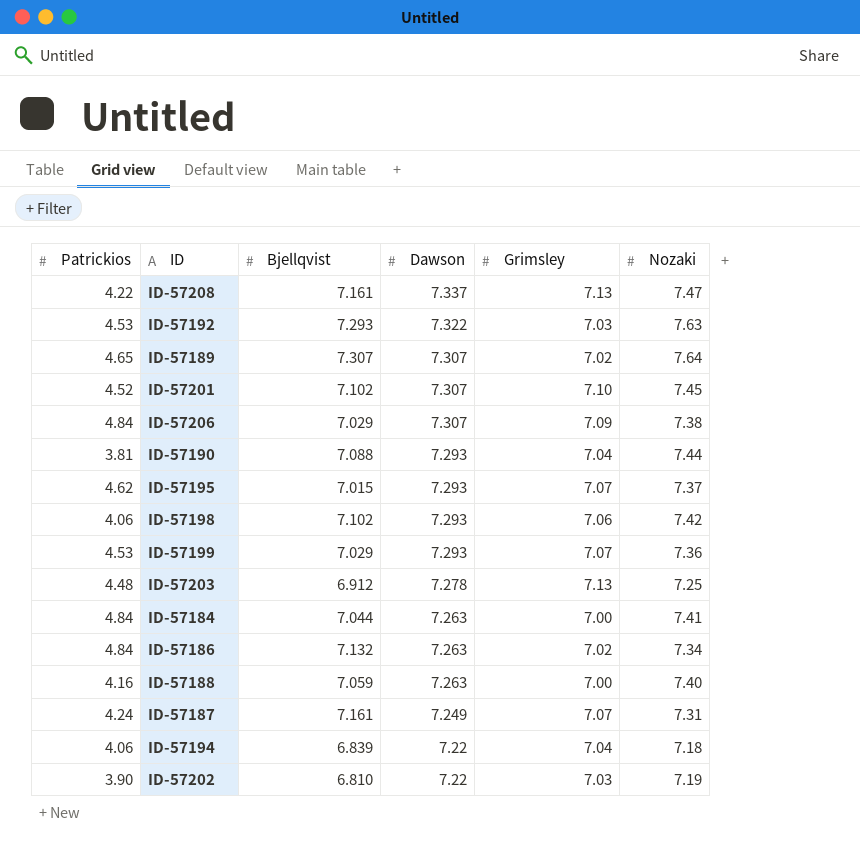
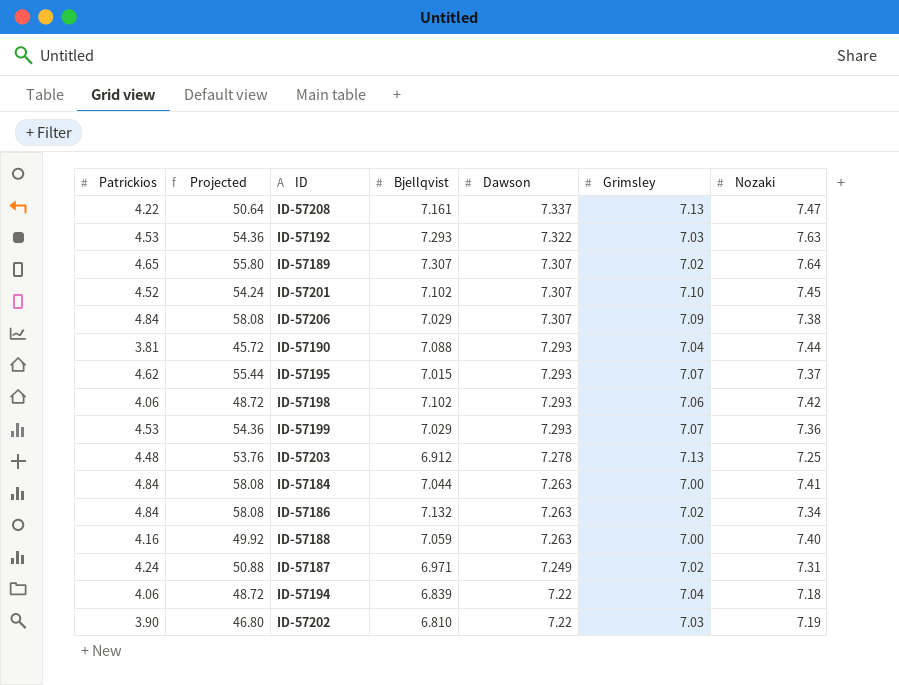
column Projected | formula: none -> [Patrickios] * 12
ID-57187 | Bjellqvist: 7.161 -> 6.971
ID-57187 | Grimsley: 7.07 -> 7.02

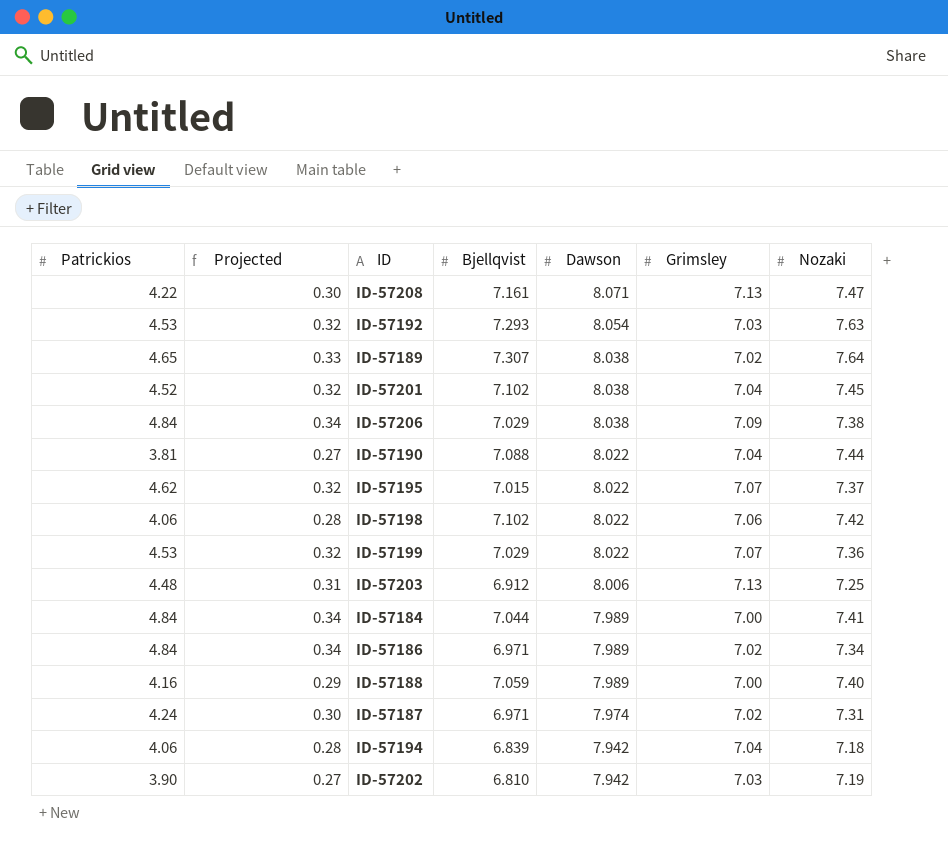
column Projected | formula: [Patrickios] * 12 -> [Patrickios] * 0.07
ID-57208 | Dawson: 7.337 -> 8.071
ID-57192 | Dawson: 7.322 -> 8.054
ID-57189 | Dawson: 7.307 -> 8.038
ID-57201 | Dawson: 7.307 -> 8.038
ID-57201 | Grimsley: 7.10 -> 7.04
ID-57206 | Dawson: 7.307 -> 8.038
ID-57190 | Dawson: 7.293 -> 8.022
ID-57195 | Dawson: 7.293 -> 8.022
ID-57198 | Dawson: 7.293 -> 8.022
ID-57199 | Dawson: 7.293 -> 8.022
ID-57203 | Dawson: 7.278 -> 8.006
ID-57184 | Dawson: 7.263 -> 7.989
ID-57186 | Bjellqvist: 7.132 -> 6.971
ID-57186 | Dawson: 7.263 -> 7.989
ID-57188 | Dawson: 7.263 -> 7.989
ID-57187 | Dawson: 7.249 -> 7.974
ID-57194 | Dawson: 7.22 -> 7.942
ID-57202 | Dawson: 7.22 -> 7.942

